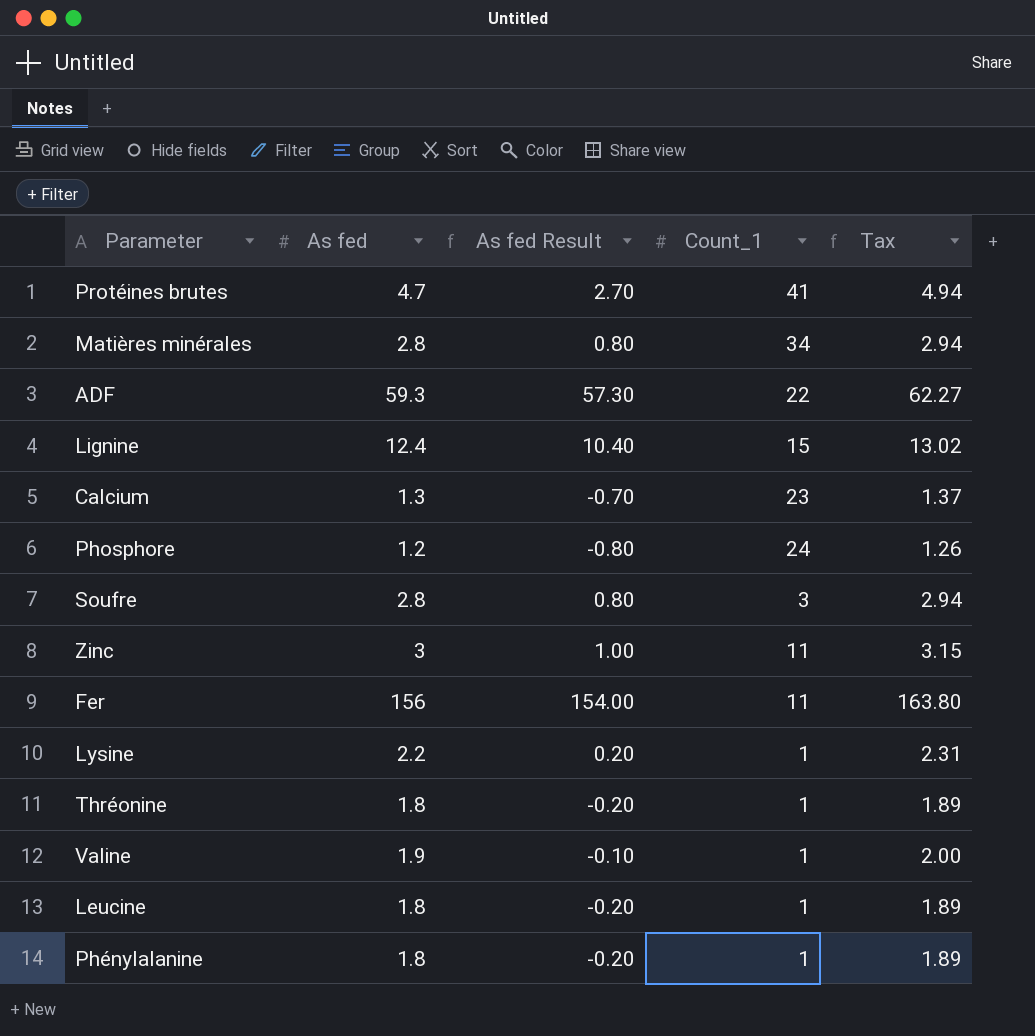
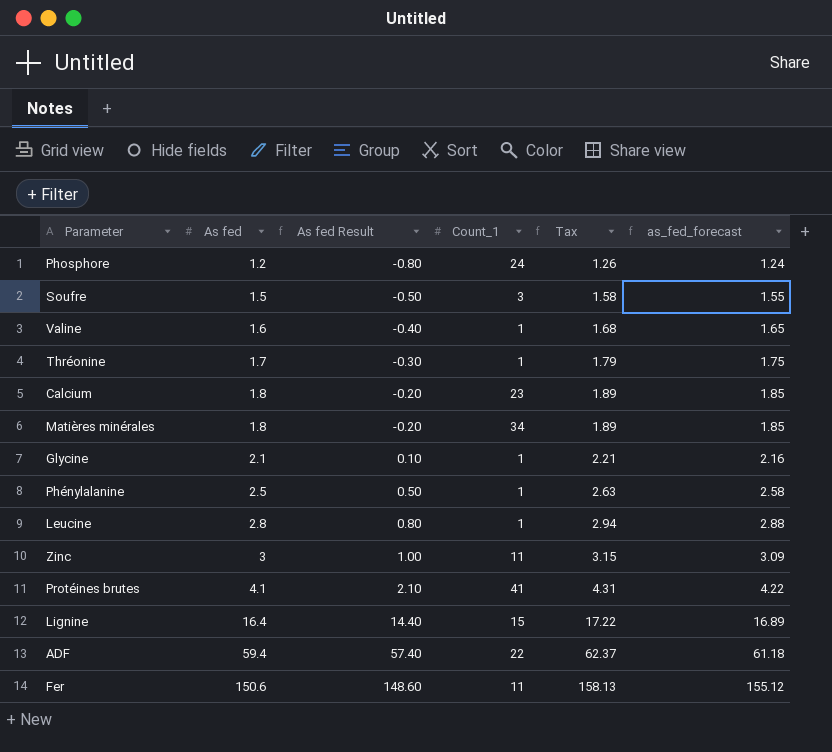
row order: none -> As fed ascending
column as_fed_forecast | formula: none -> [As fed] * 1.03
row Lysine: 2.2 | 0.20 | 1 | 2.31 -> none
Soufre | As fed: 2.8 -> 1.5
Soufre | As fed Result: 0.80 -> -0.50
Soufre | Tax: 2.94 -> 1.58
Valine | As fed: 1.9 -> 1.6
Valine | As fed Result: -0.10 -> -0.40
Valine | Tax: 2.00 -> 1.68
Thréonine | As fed: 1.8 -> 1.7
Thréonine | As fed Result: -0.20 -> -0.30
Thréonine | Tax: 1.89 -> 1.79
Calcium | As fed: 1.3 -> 1.8
Calcium | As fed Result: -0.70 -> -0.20
Calcium | Tax: 1.37 -> 1.89
Matières minérales | As fed: 2.8 -> 1.8
Matières minérales | As fed Result: 0.80 -> -0.20
Matières minérales | Tax: 2.94 -> 1.89
row Glycine: none -> 2.1 | 0.10 | 1 | 2.21 | 2.16
Phénylalanine | As fed: 1.8 -> 2.5
Phénylalanine | As fed Result: -0.20 -> 0.50
Phénylalanine | Tax: 1.89 -> 2.63
Leucine | As fed: 1.8 -> 2.8
Leucine | As fed Result: -0.20 -> 0.80
Leucine | Tax: 1.89 -> 2.94
Protéines brutes | As fed: 4.7 -> 4.1
Protéines brutes | As fed Result: 2.70 -> 2.10
Protéines brutes | Tax: 4.94 -> 4.31
Lignine | As fed: 12.4 -> 16.4
Lignine | As fed Result: 10.40 -> 14.40
Lignine | Tax: 13.02 -> 17.22
ADF | As fed: 59.3 -> 59.4
ADF | As fed Result: 57.30 -> 57.40
ADF | Tax: 62.27 -> 62.37
Fer | As fed: 156 -> 150.6
Fer | As fed Result: 154.00 -> 148.60
Fer | Tax: 163.80 -> 158.13

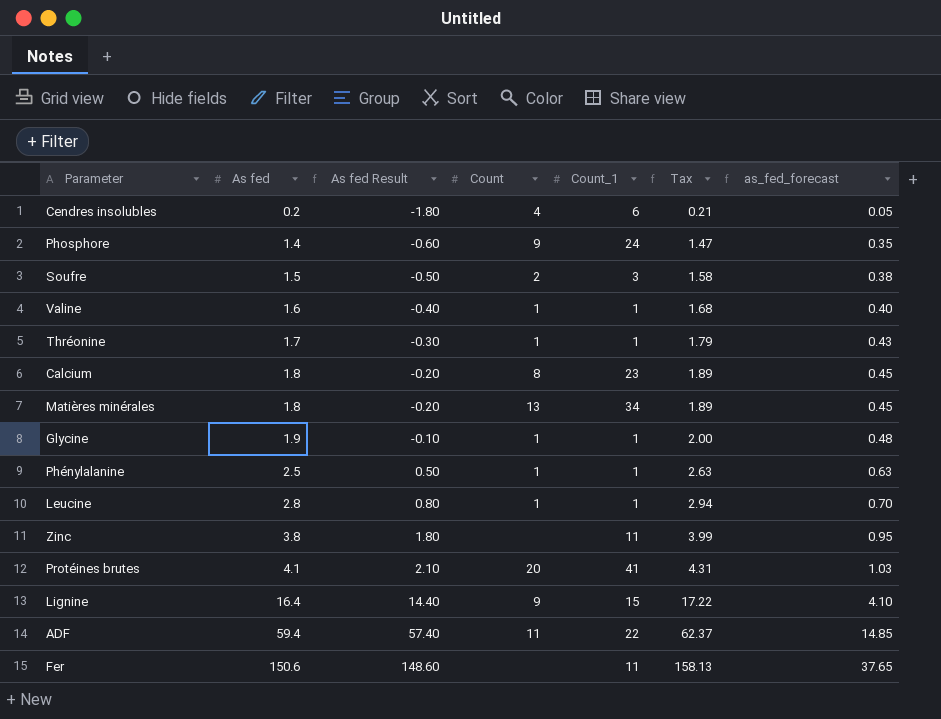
column Count | position: none -> 4
column as_fed_forecast | formula: [As fed] * 1.03 -> [As fed] * 0.25
row Cendres insolubles: none -> 0.2 | -1.80 | 4 | 6 | 0.21 | 0.05
Phosphore | As fed: 1.2 -> 1.4
Phosphore | As fed Result: -0.80 -> -0.60
Phosphore | Tax: 1.26 -> 1.47
Glycine | As fed: 2.1 -> 1.9
Glycine | As fed Result: 0.10 -> -0.10
Glycine | Tax: 2.21 -> 2.00
Zinc | As fed: 3 -> 3.8
Zinc | As fed Result: 1.00 -> 1.80
Zinc | Tax: 3.15 -> 3.99

